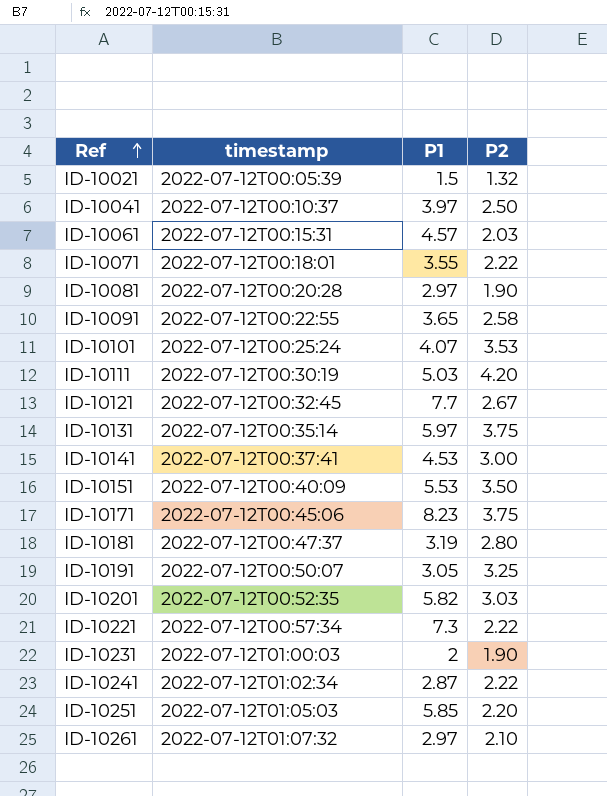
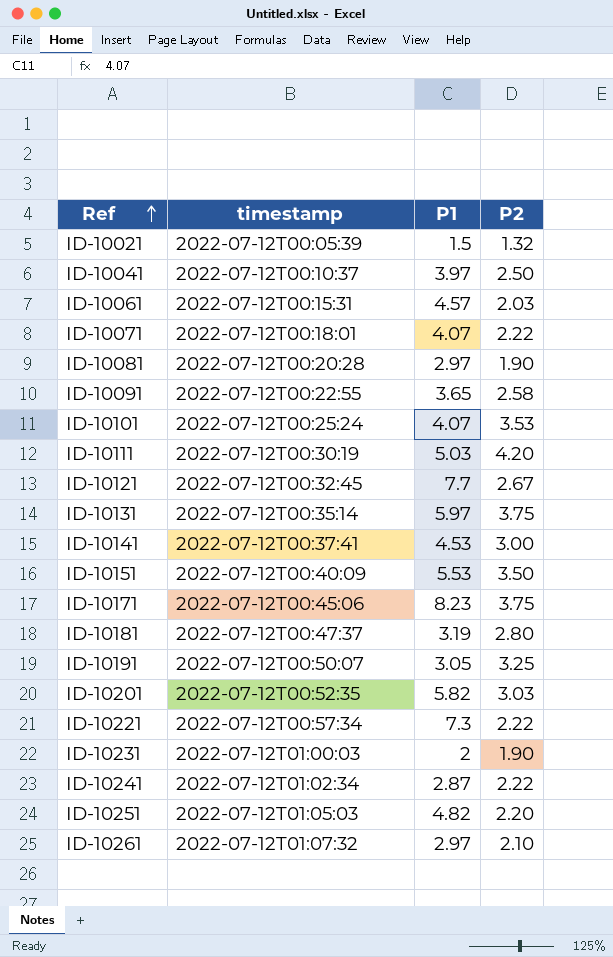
ID-10071 | P1: 3.55 -> 4.07
ID-10251 | P1: 5.85 -> 4.82

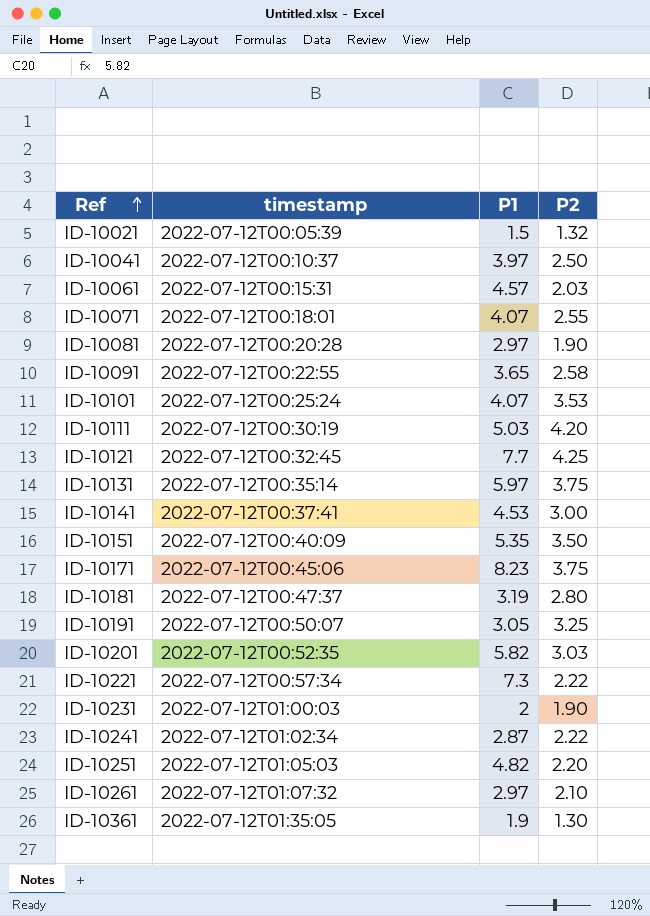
ID-10071 | P2: 2.22 -> 2.55
ID-10121 | P2: 2.67 -> 4.25
ID-10151 | P1: 5.53 -> 5.35
row ID-10361: none -> 2022-07-12T01:35:05 | 1.9 | 1.30

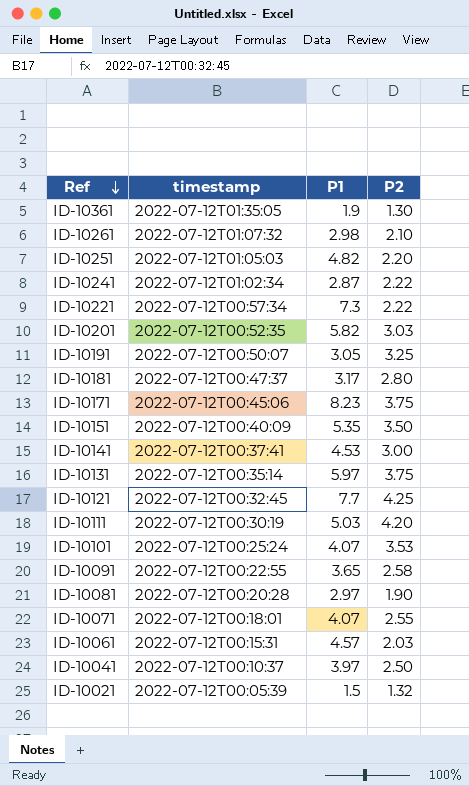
row order: Ref ascending -> Ref descending
row ID-10231: 2022-07-12T01:00:03 | 2 | 1.90 -> none
ID-10261 | P1: 2.97 -> 2.98
ID-10181 | P1: 3.19 -> 3.17

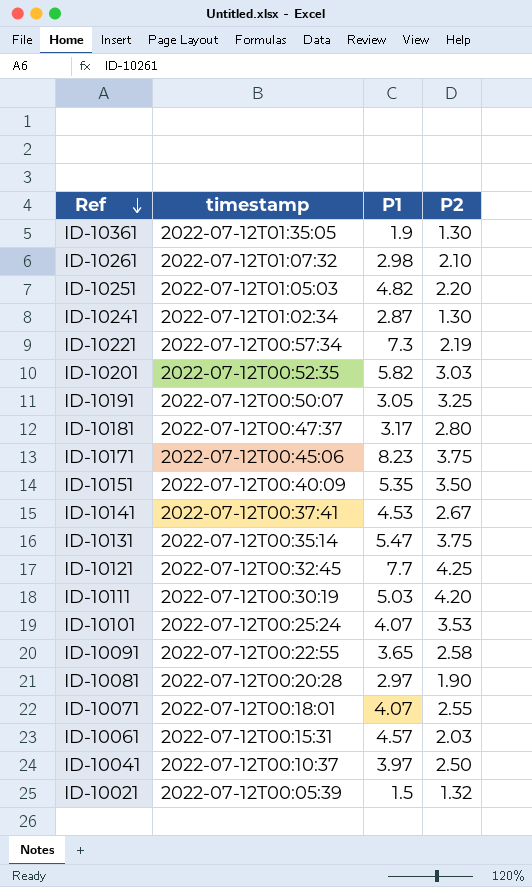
ID-10241 | P2: 2.22 -> 1.30
ID-10221 | P2: 2.22 -> 2.19
ID-10141 | P2: 3.00 -> 2.67
ID-10131 | P1: 5.97 -> 5.47

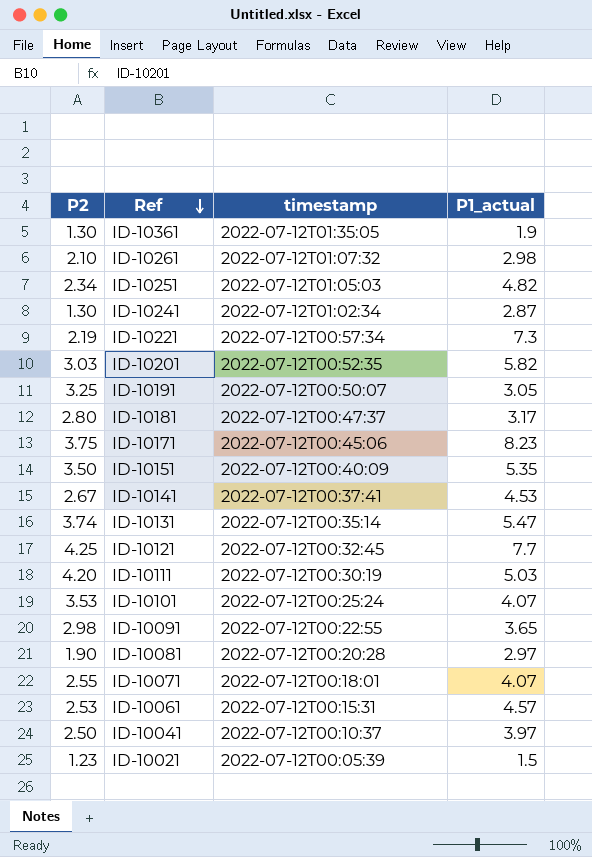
column P2 | position: 4 -> 1
column name: P1 -> P1_actual
ID-10251 | P2: 2.20 -> 2.34
ID-10131 | P2: 3.75 -> 3.74
ID-10091 | P2: 2.58 -> 2.98
ID-10061 | P2: 2.03 -> 2.53
ID-10021 | P2: 1.32 -> 1.23

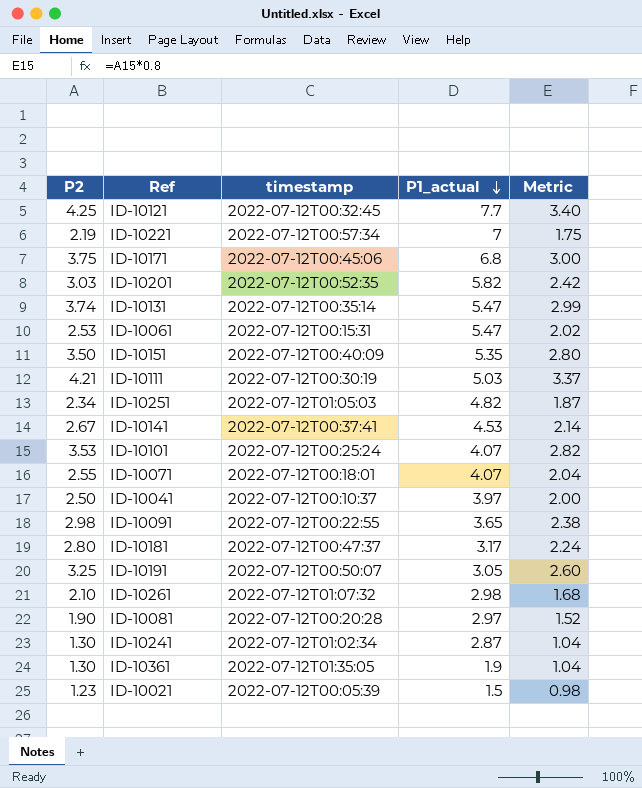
row order: Ref descending -> P1_actual descending
column Metric | formula: none -> [P2] * 0.8
ID-10221 | P1_actual: 7.3 -> 7
ID-10171 | P1_actual: 8.23 -> 6.8
ID-10061 | P1_actual: 4.57 -> 5.47
ID-10111 | P2: 4.20 -> 4.21

